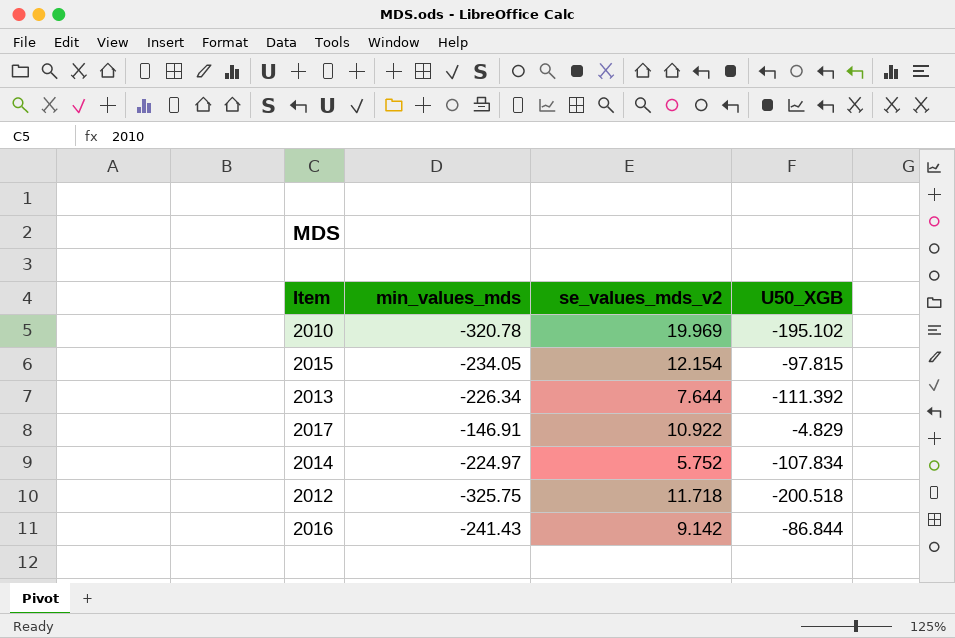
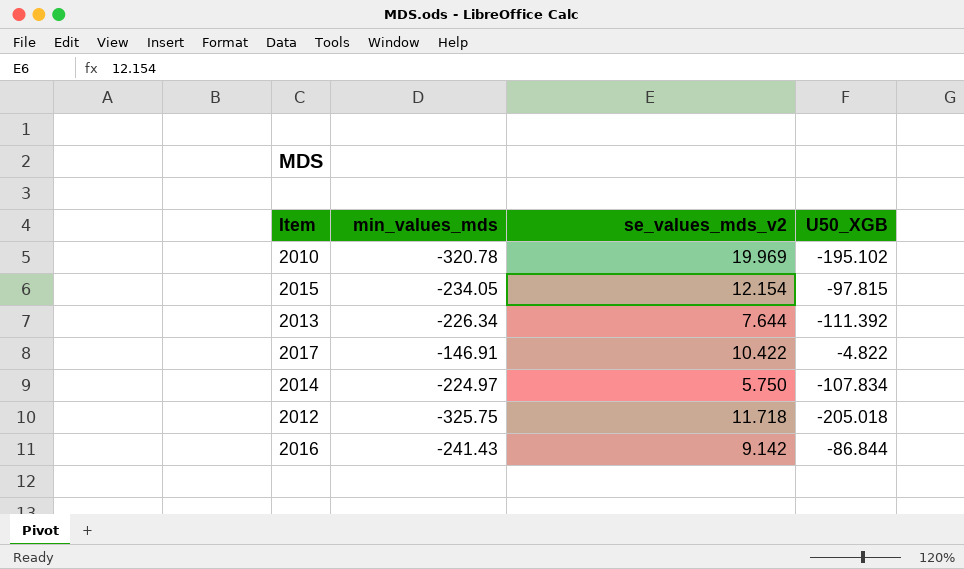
2017 | se_values_mds_v2: 10.922 -> 10.422
2017 | U50_XGB: -4.829 -> -4.822
2014 | se_values_mds_v2: 5.752 -> 5.750
2012 | U50_XGB: -200.518 -> -205.018

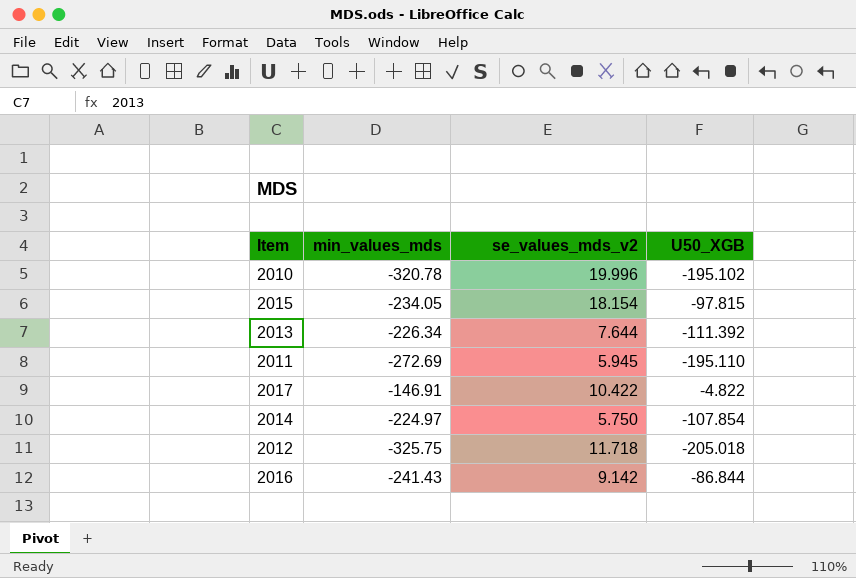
2010 | se_values_mds_v2: 19.969 -> 19.996
2015 | se_values_mds_v2: 12.154 -> 18.154
row 2011: none -> -272.69 | 5.945 | -195.110
2014 | U50_XGB: -107.834 -> -107.854

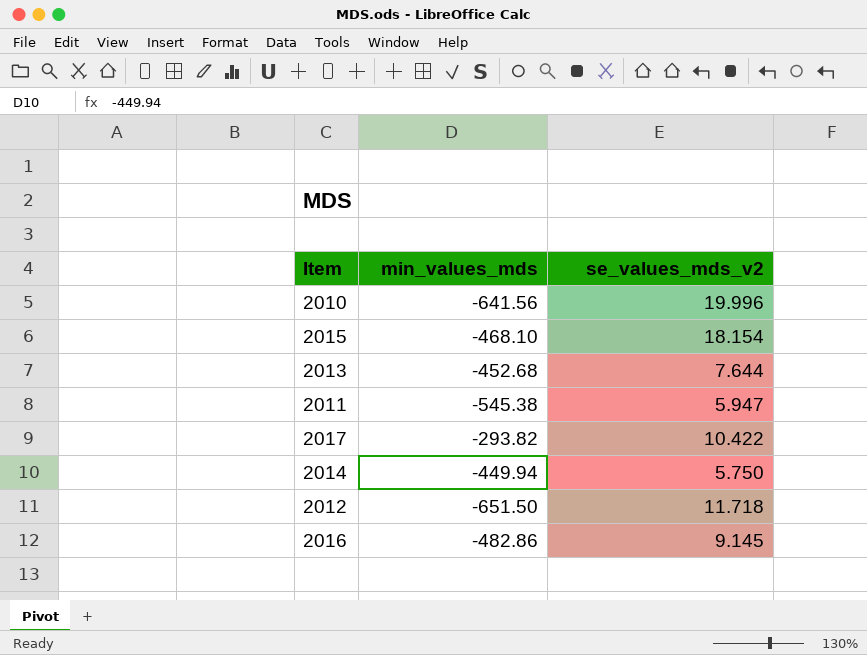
column U50_XGB | position: 4 -> none
2010 | min_values_mds: -320.78 -> -641.56
2015 | min_values_mds: -234.05 -> -468.10
2013 | min_values_mds: -226.34 -> -452.68
2011 | min_values_mds: -272.69 -> -545.38
2011 | se_values_mds_v2: 5.945 -> 5.947
2017 | min_values_mds: -146.91 -> -293.82
2014 | min_values_mds: -224.97 -> -449.94
2012 | min_values_mds: -325.75 -> -651.50
2016 | min_values_mds: -241.43 -> -482.86
2016 | se_values_mds_v2: 9.142 -> 9.145

